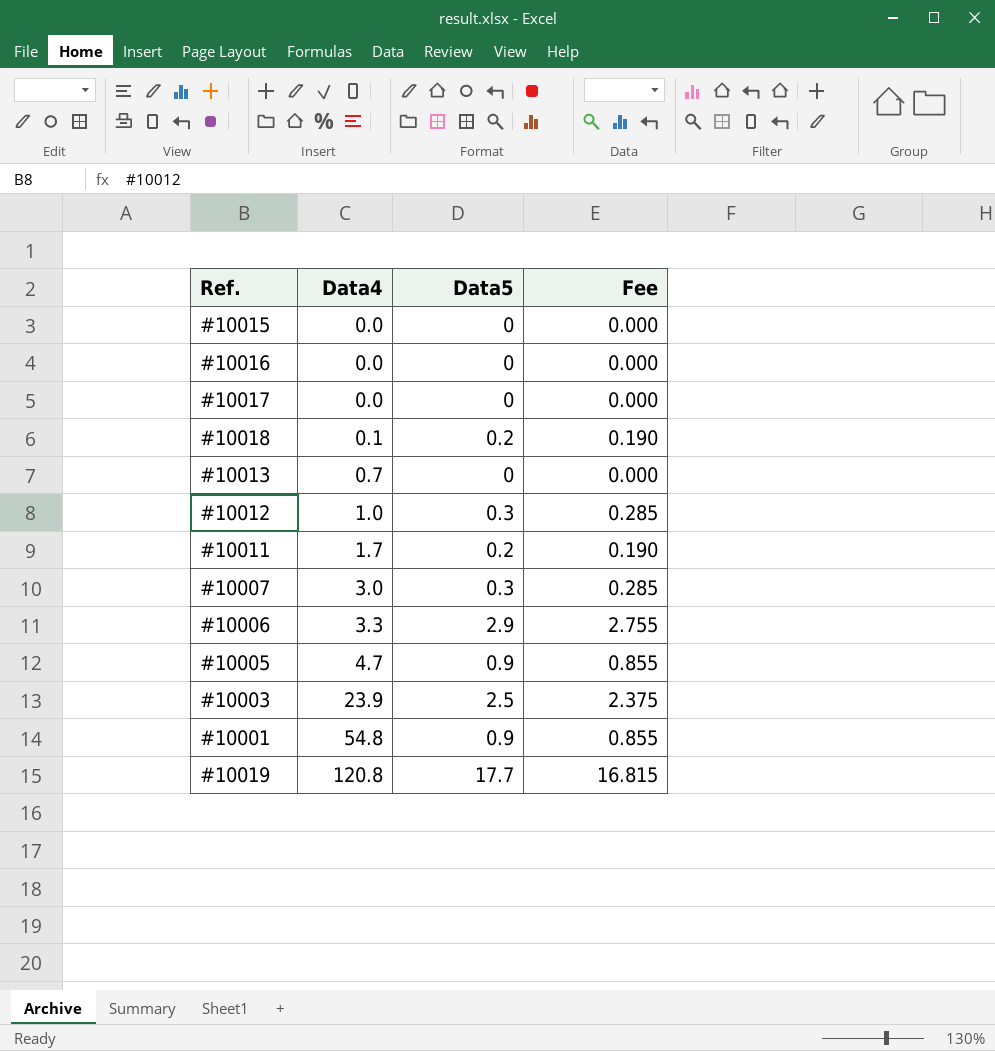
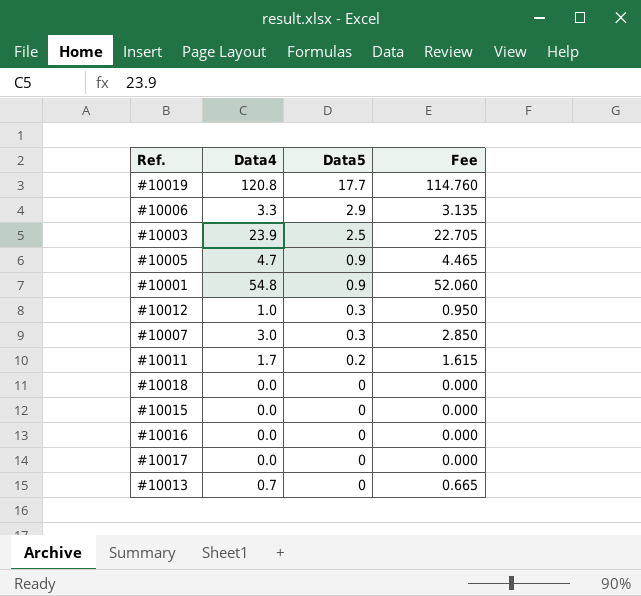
row order: Data4 ascending -> Data5 descending
column Fee | formula: [Data5] * 0.95 -> [Data4] * 0.95
#10018 | Data4: 0.1 -> 0.0
#10018 | Data5: 0.2 -> 0

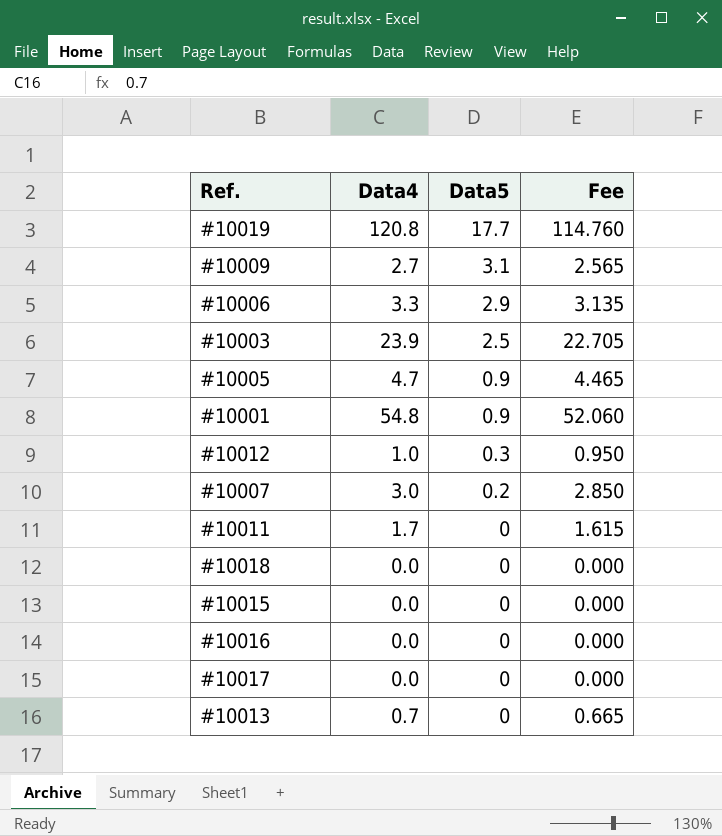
row #10009: none -> 2.7 | 3.1 | 2.565
#10007 | Data5: 0.3 -> 0.2
#10011 | Data5: 0.2 -> 0

